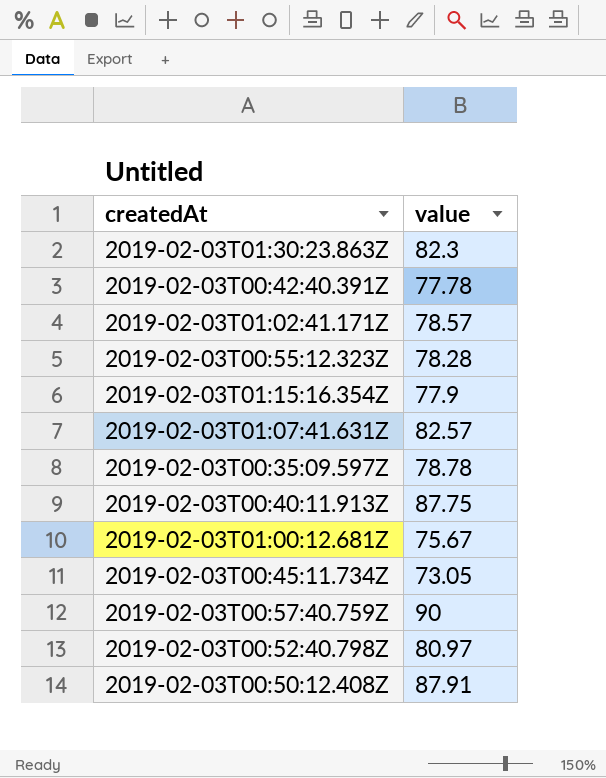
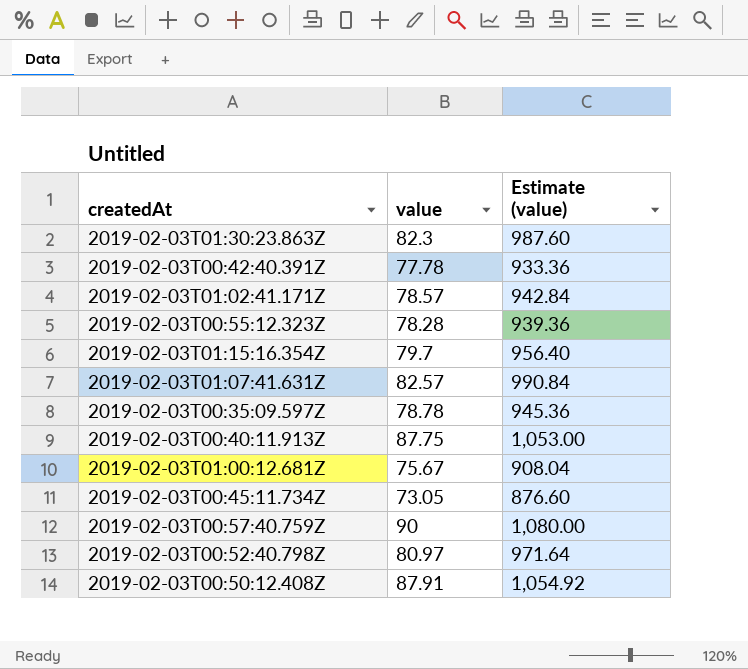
column Estimate (value) | formula: none -> [value] * 12
2019-02-03T01:15:16.354Z | value: 77.9 -> 79.7

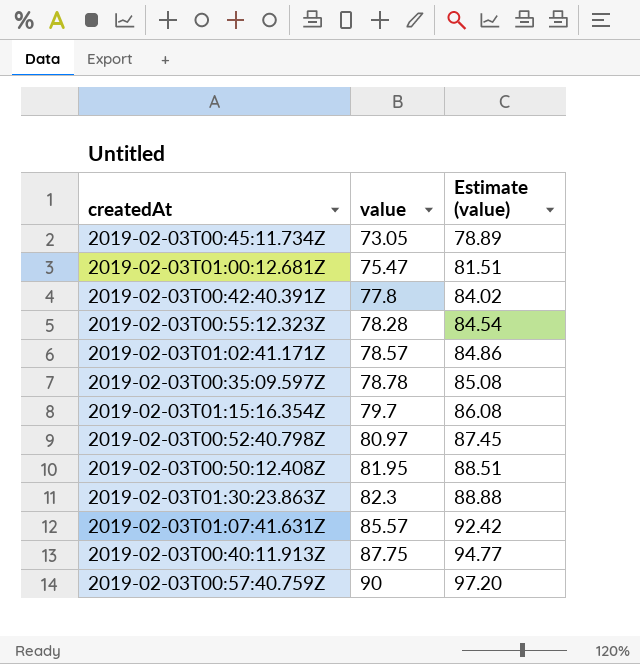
row order: none -> value ascending
column Estimate (value) | formula: [value] * 12 -> [value] * 1.08
2019-02-03T01:00:12.681Z | value: 75.67 -> 75.47
2019-02-03T00:42:40.391Z | value: 77.78 -> 77.8
2019-02-03T00:50:12.408Z | value: 87.91 -> 81.95
2019-02-03T01:07:41.631Z | value: 82.57 -> 85.57

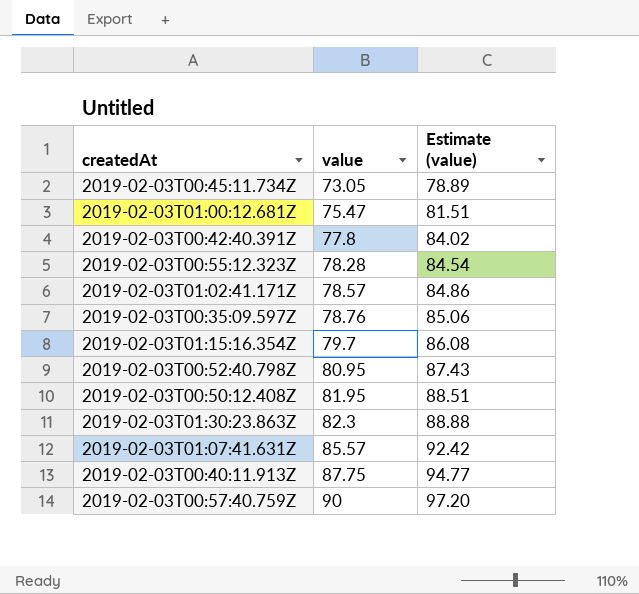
2019-02-03T00:35:09.597Z | value: 78.78 -> 78.76
2019-02-03T00:35:09.597Z | Estimate (value): 85.08 -> 85.06
2019-02-03T00:52:40.798Z | value: 80.97 -> 80.95
2019-02-03T00:52:40.798Z | Estimate (value): 87.45 -> 87.43

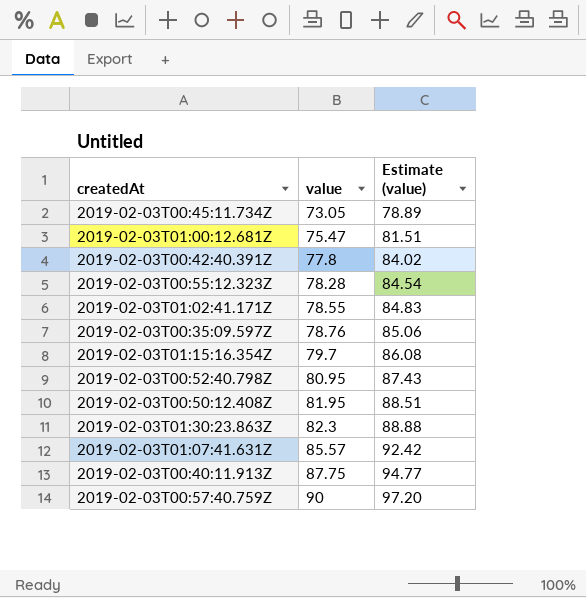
2019-02-03T01:02:41.171Z | value: 78.57 -> 78.55
2019-02-03T01:02:41.171Z | Estimate (value): 84.86 -> 84.83

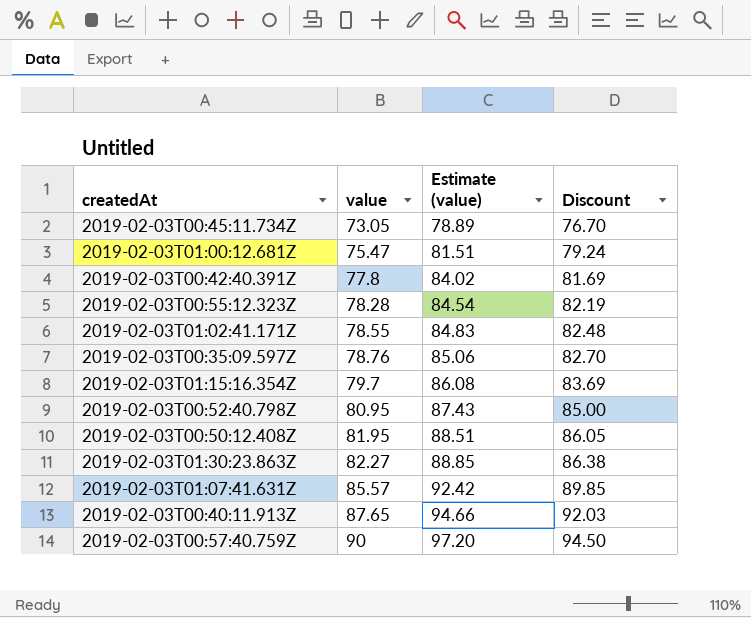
column Discount | formula: none -> [value] * 1.05
2019-02-03T01:30:23.863Z | value: 82.3 -> 82.27
2019-02-03T01:30:23.863Z | Estimate (value): 88.88 -> 88.85
2019-02-03T00:40:11.913Z | value: 87.75 -> 87.65
2019-02-03T00:40:11.913Z | Estimate (value): 94.77 -> 94.66

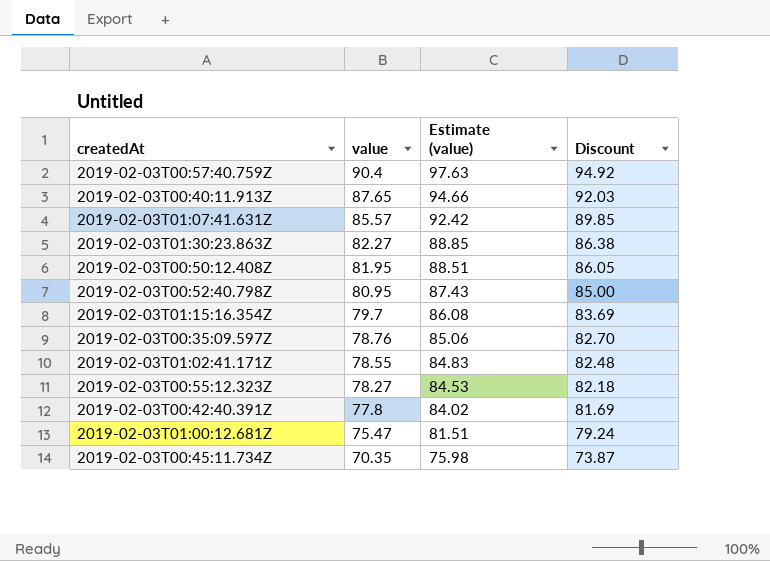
row order: value ascending -> value descending
2019-02-03T00:57:40.759Z | value: 90 -> 90.4
2019-02-03T00:57:40.759Z | Estimate (value): 97.20 -> 97.63
2019-02-03T00:57:40.759Z | Discount: 94.50 -> 94.92
2019-02-03T00:55:12.323Z | value: 78.28 -> 78.27
2019-02-03T00:55:12.323Z | Estimate (value): 84.54 -> 84.53
2019-02-03T00:55:12.323Z | Discount: 82.19 -> 82.18
2019-02-03T00:45:11.734Z | value: 73.05 -> 70.35
2019-02-03T00:45:11.734Z | Estimate (value): 78.89 -> 75.98
2019-02-03T00:45:11.734Z | Discount: 76.70 -> 73.87

